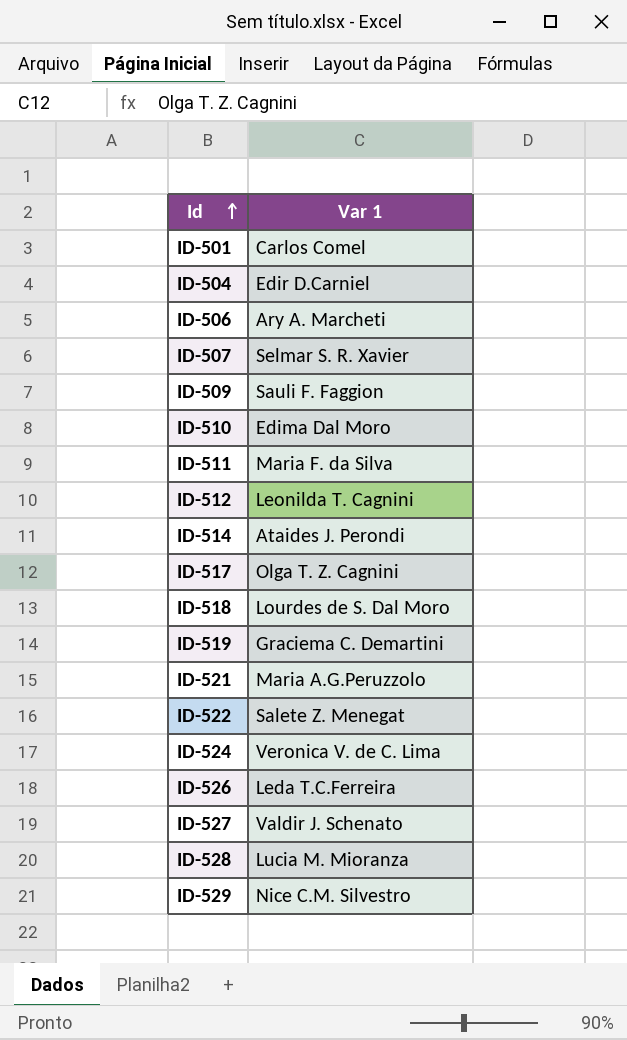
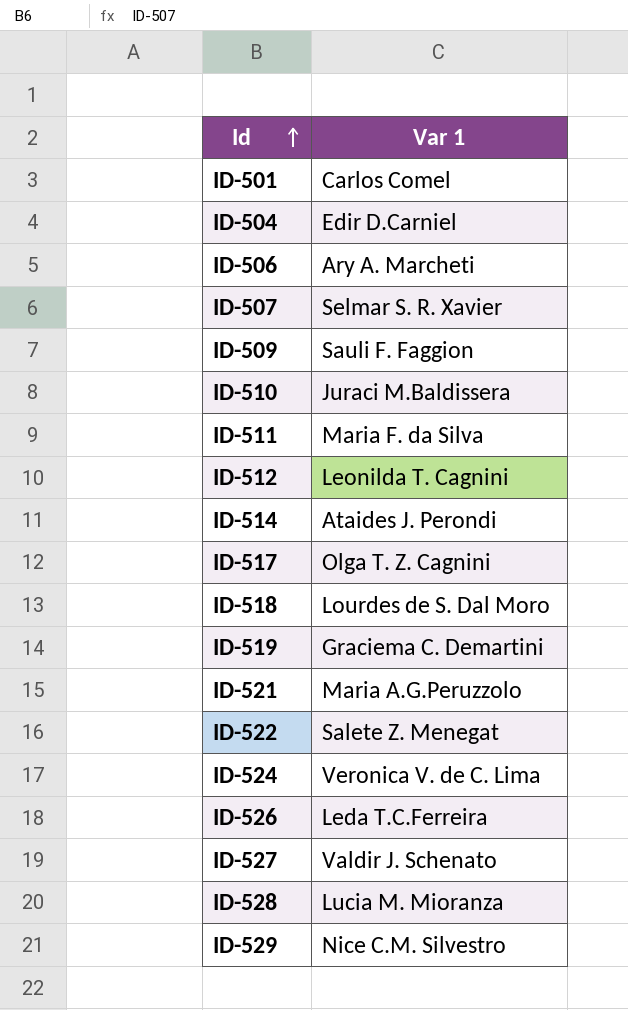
ID-510 | Var 1: Edima Dal Moro -> Juraci M.Baldissera

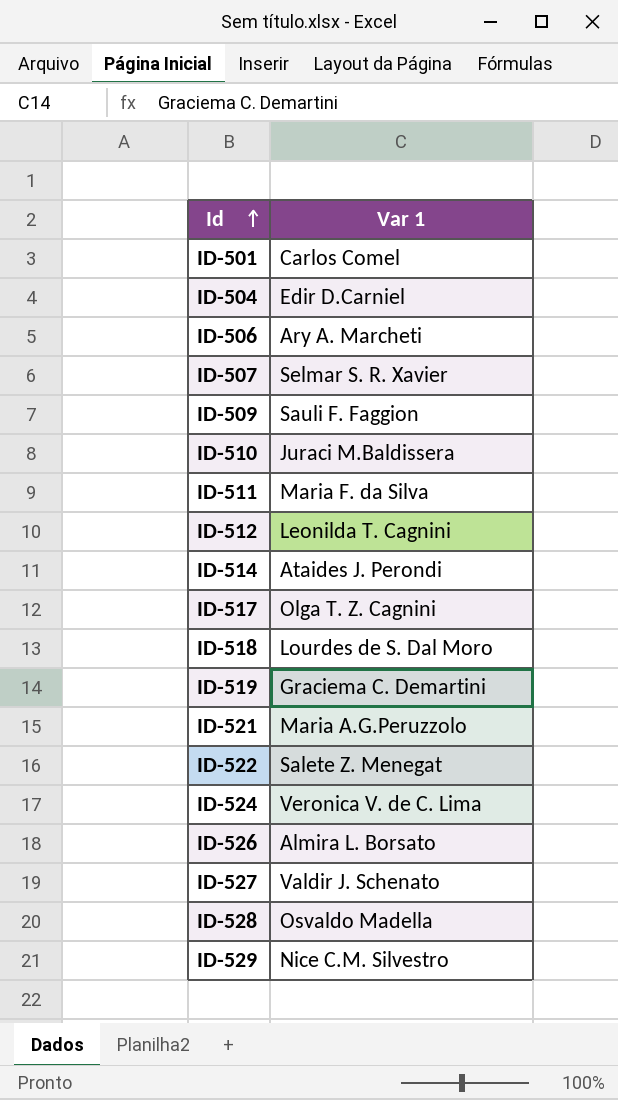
ID-526 | Var 1: Leda T.C.Ferreira -> Almira L. Borsato
ID-528 | Var 1: Lucia M. Mioranza -> Osvaldo Madella

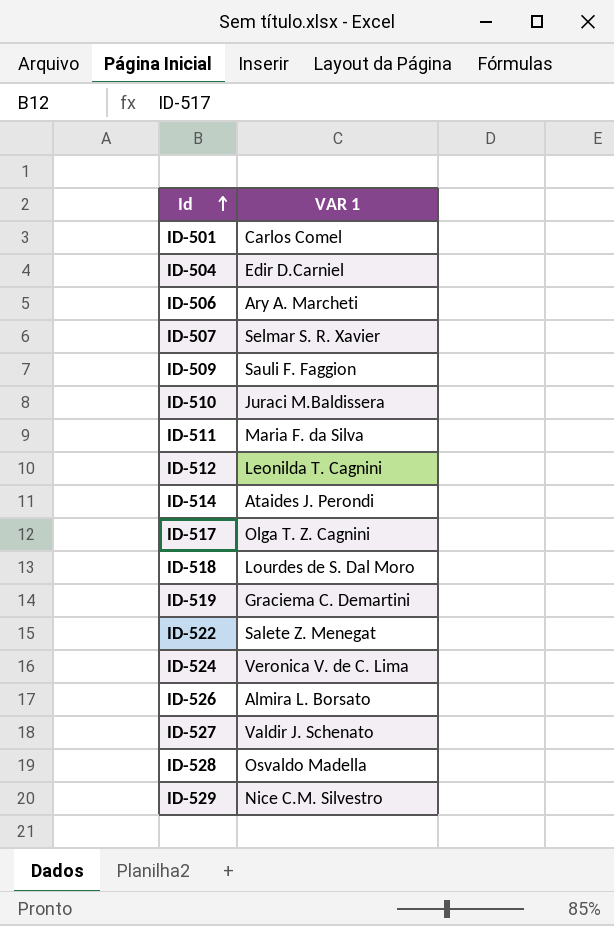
column name: Var 1 -> VAR 1
row ID-521: Maria A.G.Peruzzolo -> none

